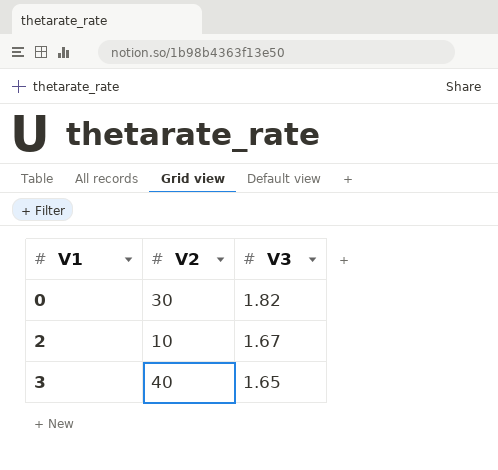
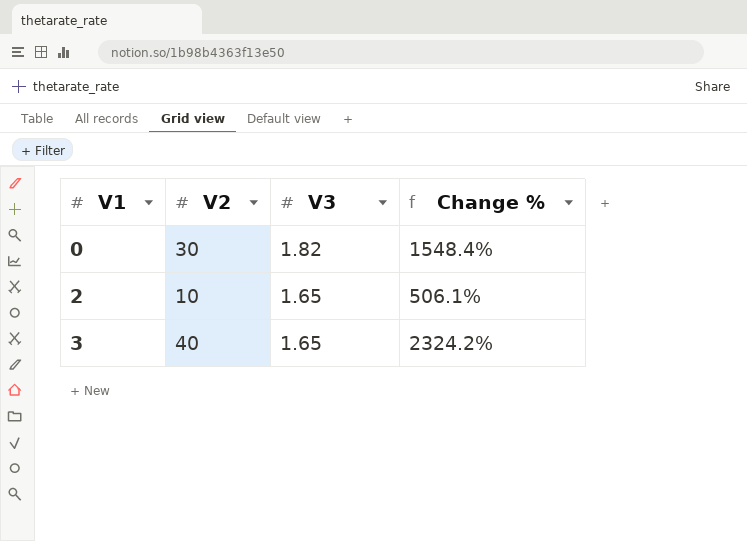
column Change % | formula: none -> ([V2] - [V3]) / [V3]
2 | V3: 1.67 -> 1.65

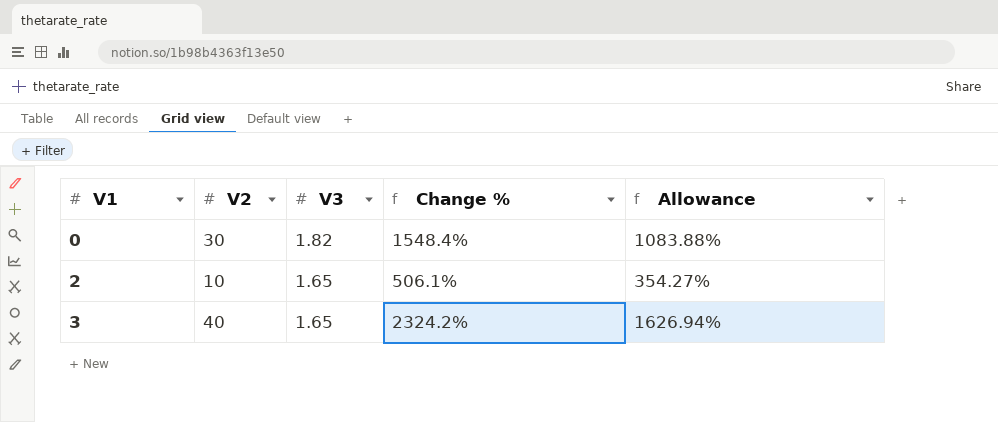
column Allowance | formula: none -> [Change %] * 0.7

